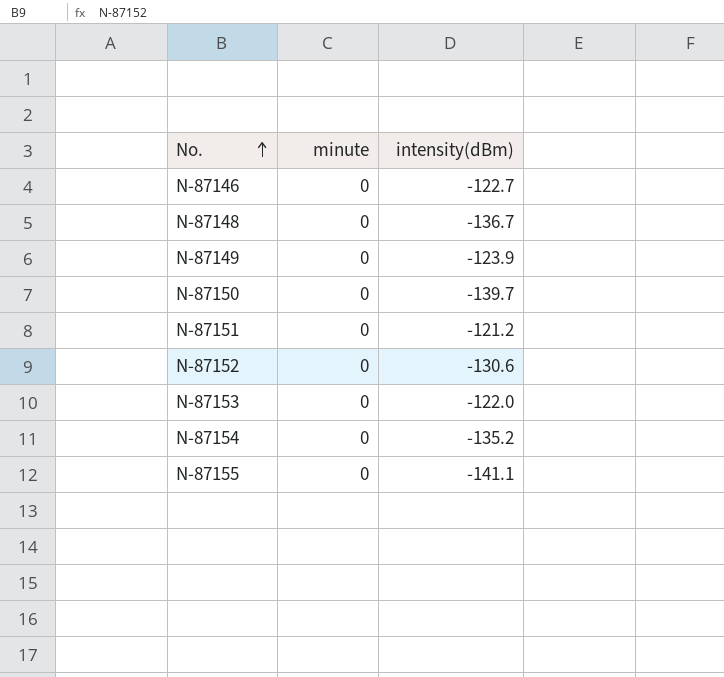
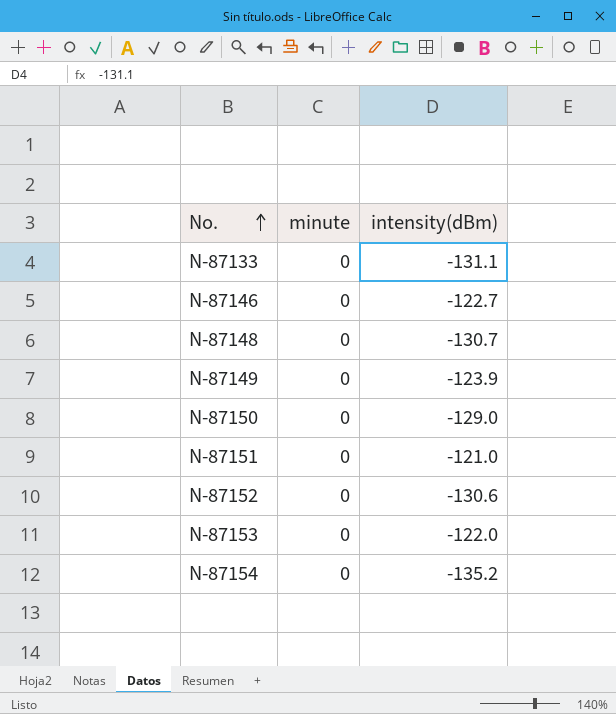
row N-87155: 0 | -141.1 -> none
row N-87133: none -> 0 | -131.1
N-87148 | intensity(dBm): -136.7 -> -130.7
N-87150 | intensity(dBm): -139.7 -> -129.0
N-87151 | intensity(dBm): -121.2 -> -121.0

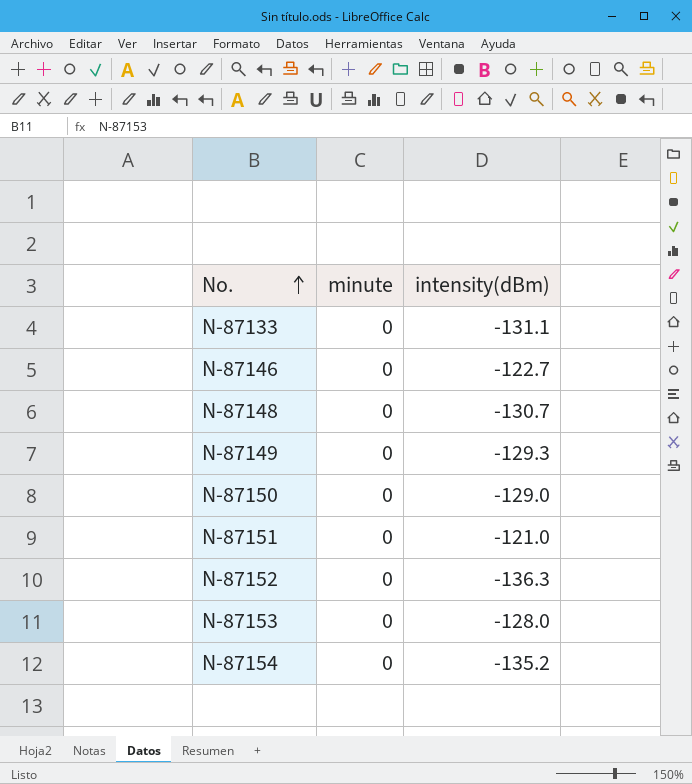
N-87149 | intensity(dBm): -123.9 -> -129.3
N-87152 | intensity(dBm): -130.6 -> -136.3
N-87153 | intensity(dBm): -122.0 -> -128.0

